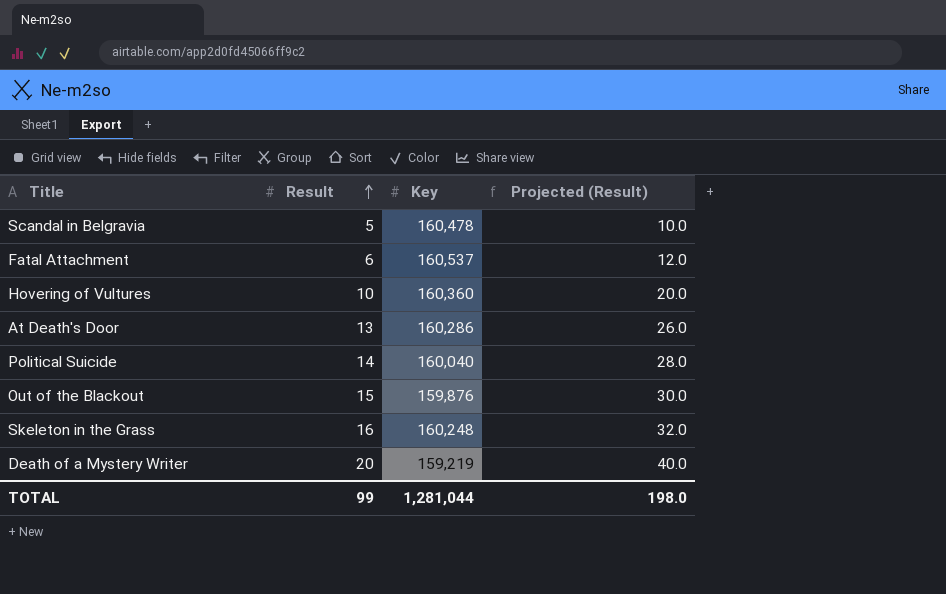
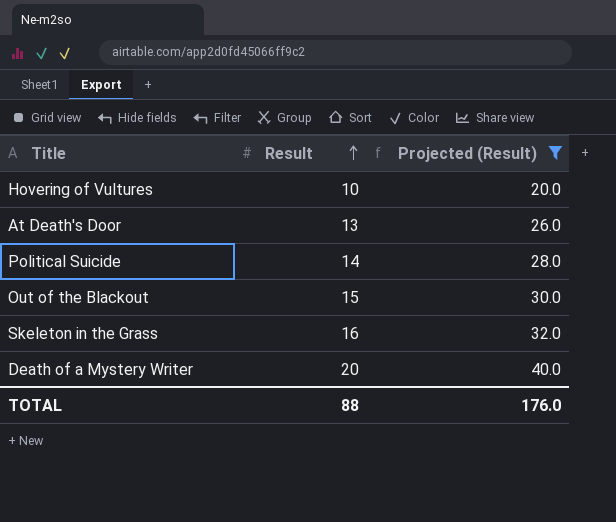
filter: none -> Projected (Result) >= 20.0
column Key | position: 3 -> none
TOTAL | Result: 99 -> 88
TOTAL | Projected (Result): 198.0 -> 176.0

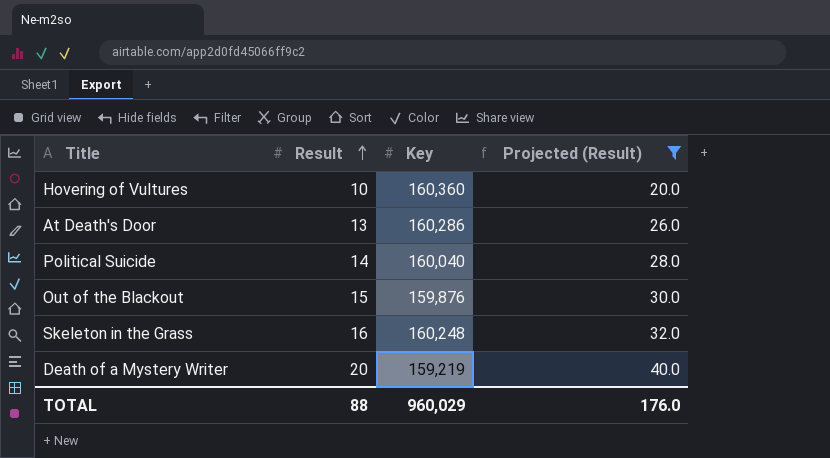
column Key | position: none -> 3

